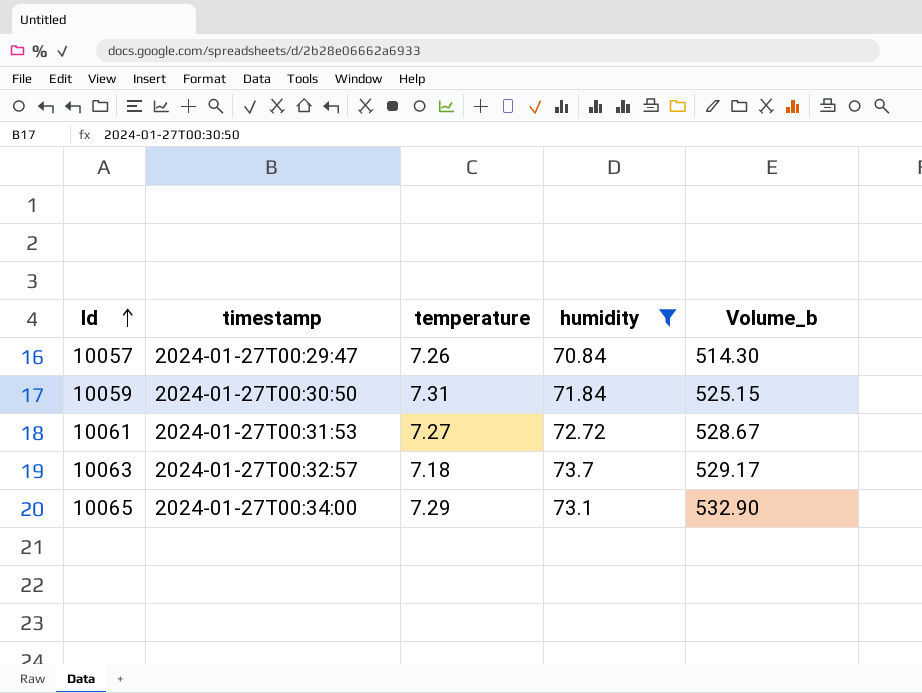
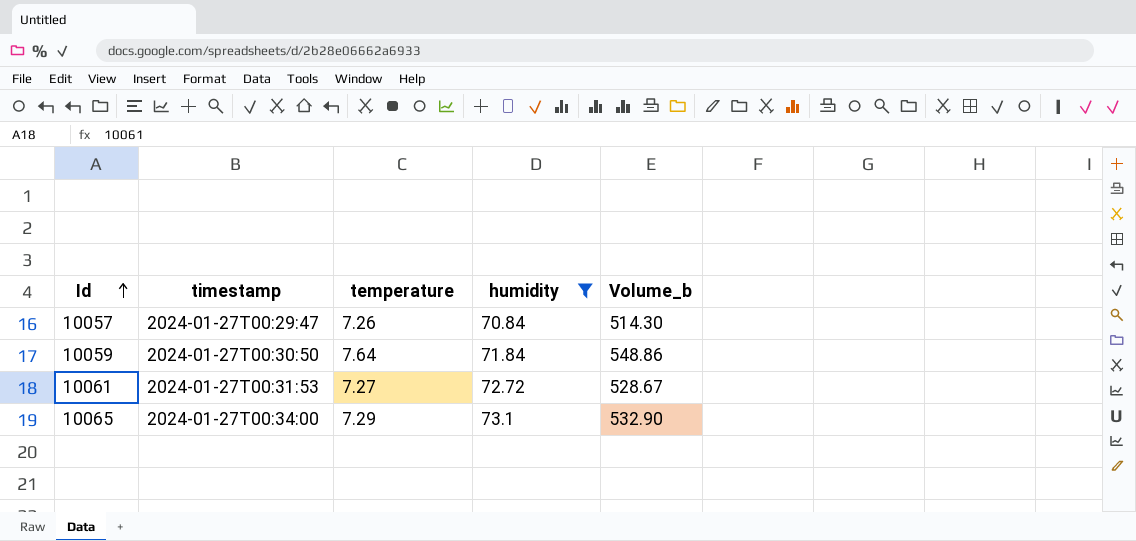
row 10063: 2024-01-27T00:32:57 | 7.18 | 73.7 | 529.17 -> none
10059 | temperature: 7.31 -> 7.64
10059 | Volume_b: 525.15 -> 548.86

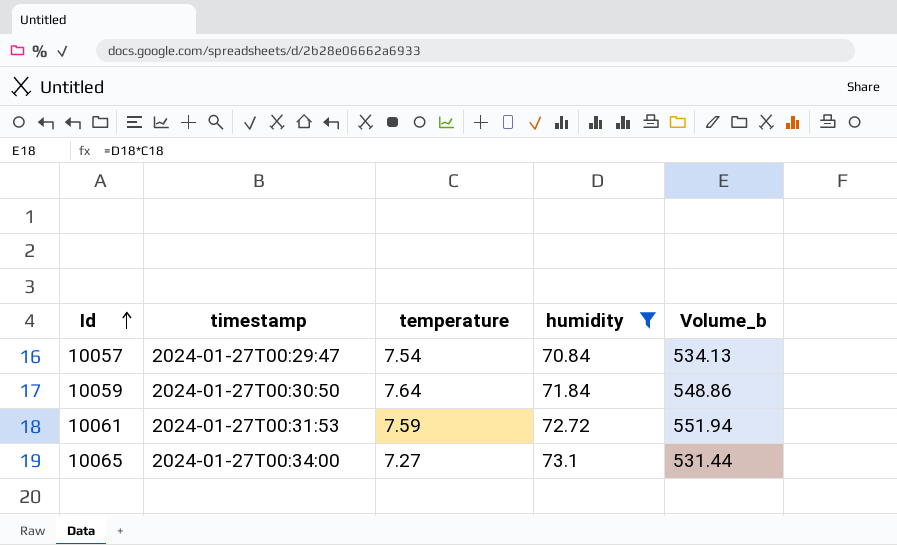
10057 | temperature: 7.26 -> 7.54
10057 | Volume_b: 514.30 -> 534.13
10061 | temperature: 7.27 -> 7.59
10061 | Volume_b: 528.67 -> 551.94
10065 | temperature: 7.29 -> 7.27
10065 | Volume_b: 532.90 -> 531.44

